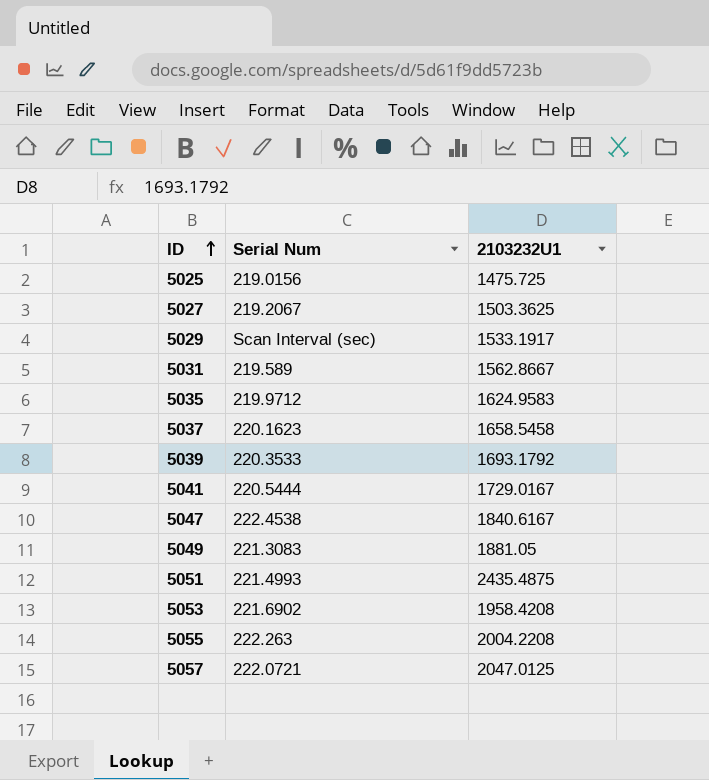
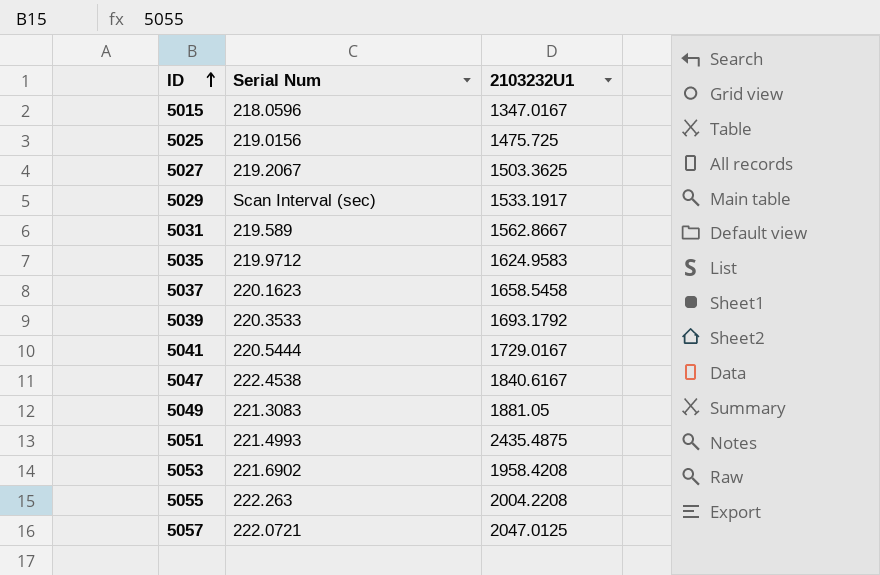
row 5015: none -> 218.0596 | 1347.0167

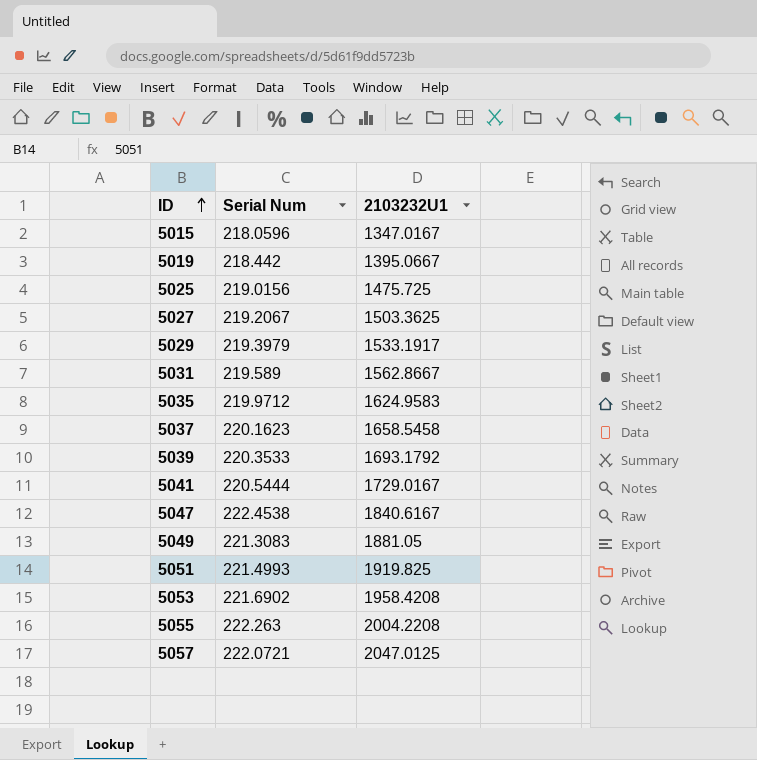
row 5019: none -> 218.442 | 1395.0667
5029 | Serial Num: Scan Interval (sec) -> 219.3979
5051 | 2103232U1: 2435.4875 -> 1919.825

